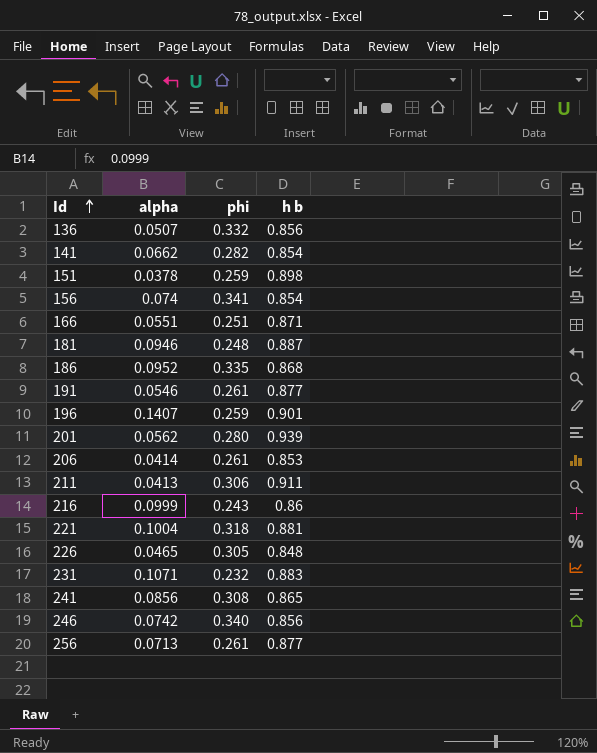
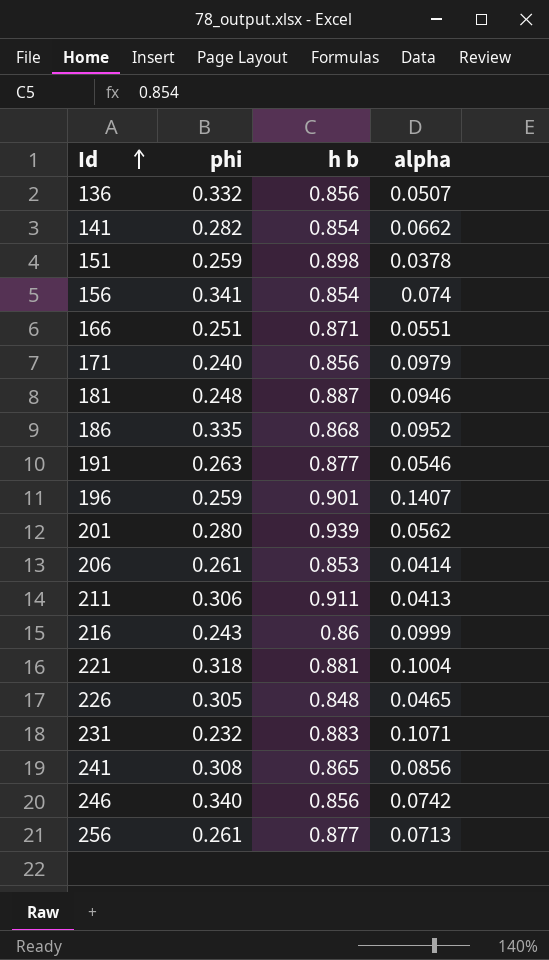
column alpha | position: 2 -> 4
row 171: none -> 0.240 | 0.856 | 0.0979
191 | phi: 0.261 -> 0.263

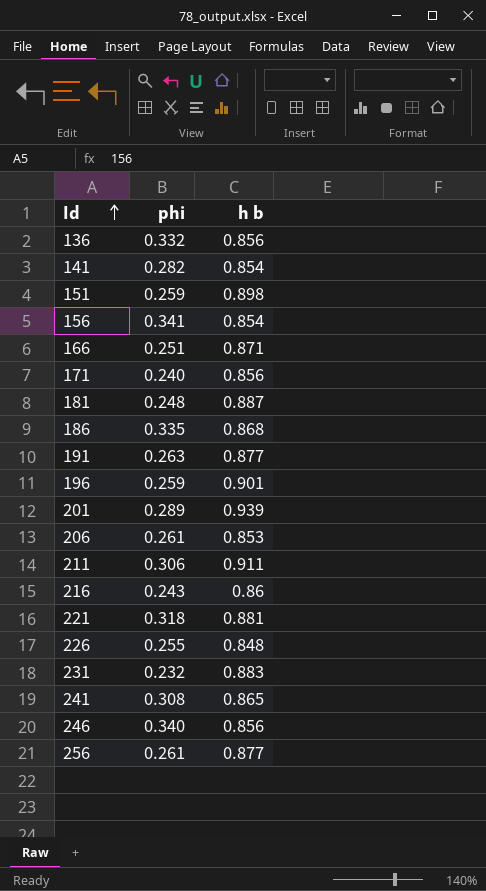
column alpha | position: 4 -> none
201 | phi: 0.280 -> 0.289
226 | phi: 0.305 -> 0.255

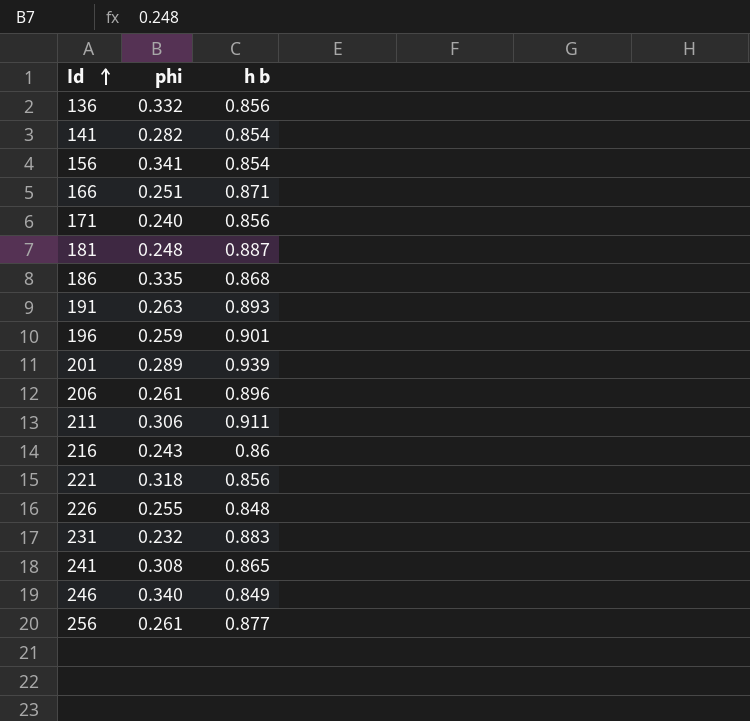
row 151: 0.259 | 0.898 -> none
191 | h b: 0.877 -> 0.893
206 | h b: 0.853 -> 0.896
221 | h b: 0.881 -> 0.856
246 | h b: 0.856 -> 0.849

